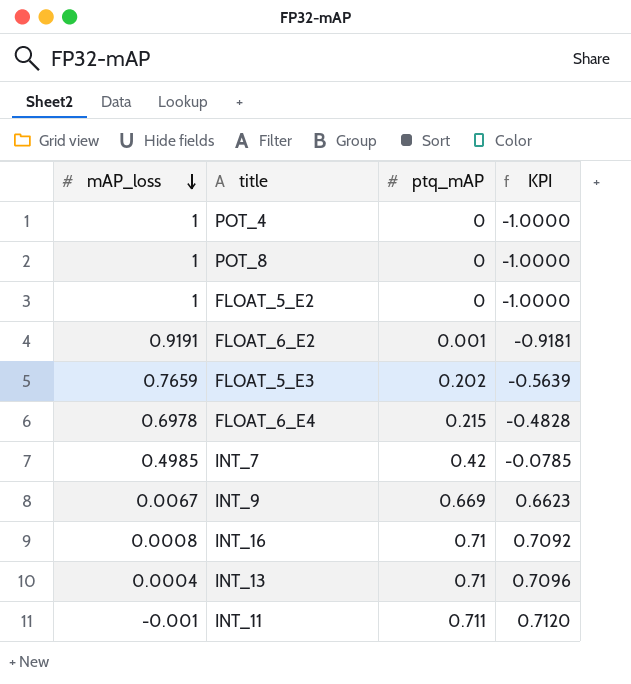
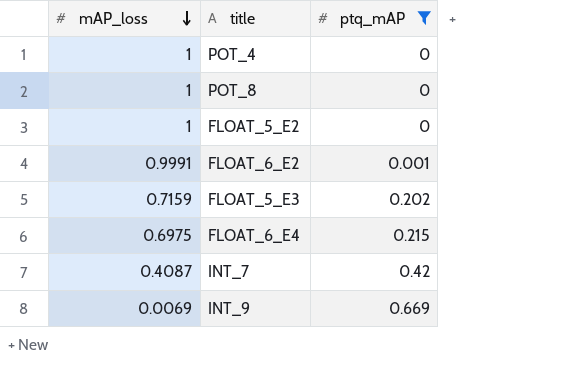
filter: none -> ptq_mAP <= 0.669
column KPI | formula: [ptq_mAP] - [mAP_loss] -> none
FLOAT_6_E2 | mAP_loss: 0.9191 -> 0.9991
FLOAT_5_E3 | mAP_loss: 0.7659 -> 0.7159
FLOAT_6_E4 | mAP_loss: 0.6978 -> 0.6975
INT_7 | mAP_loss: 0.4985 -> 0.4087
INT_9 | mAP_loss: 0.0067 -> 0.0069

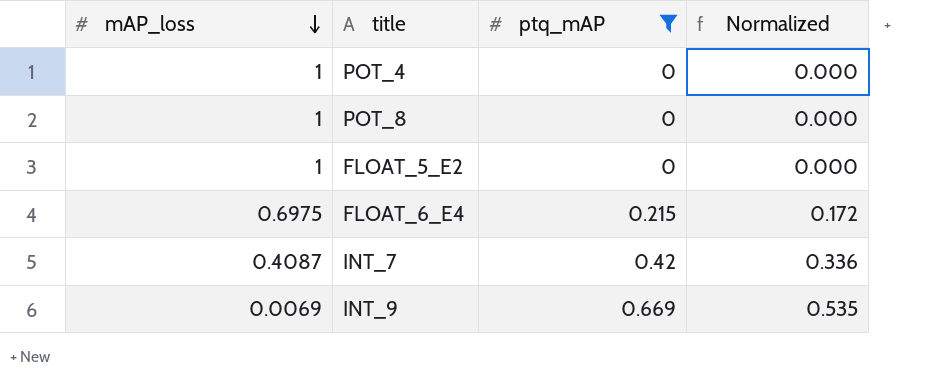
column Normalized | formula: none -> [ptq_mAP] * 0.8
row FLOAT_6_E2: 0.9991 | 0.001 -> none
row FLOAT_5_E3: 0.7159 | 0.202 -> none

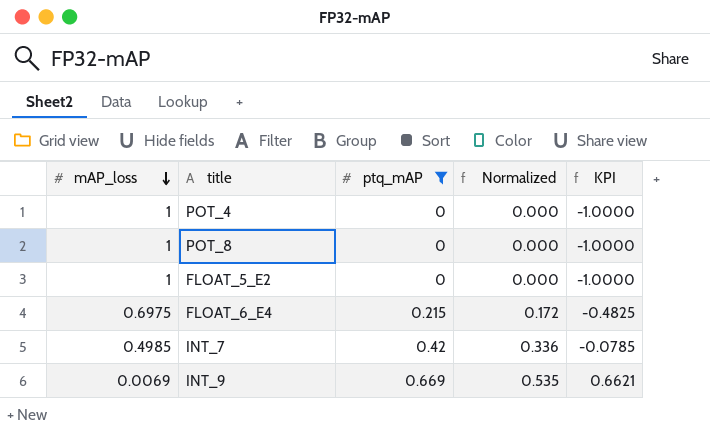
column KPI | formula: none -> [ptq_mAP] - [mAP_loss]
INT_7 | mAP_loss: 0.4087 -> 0.4985

